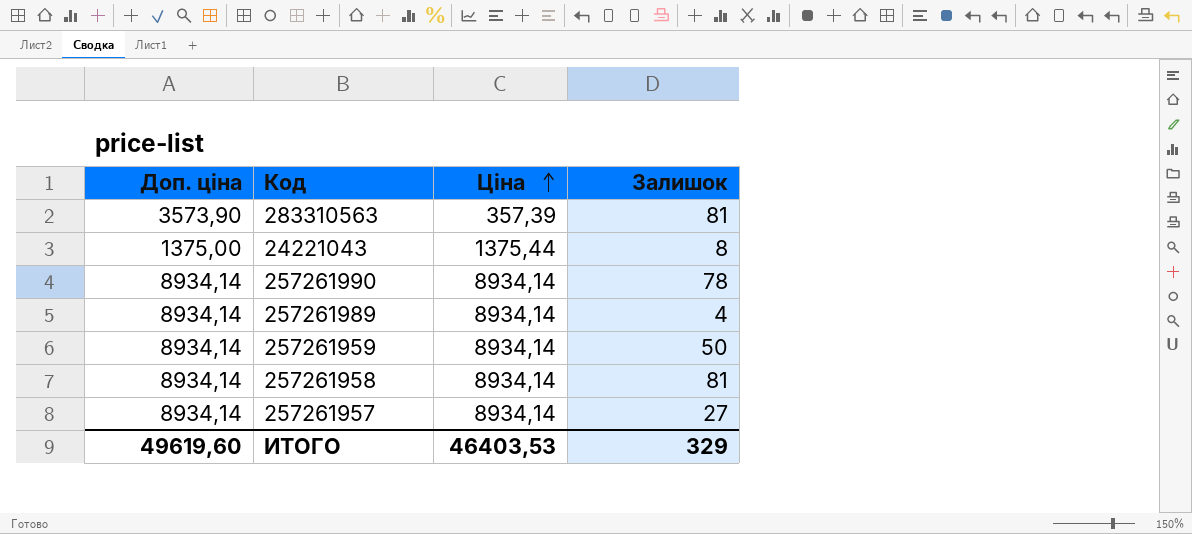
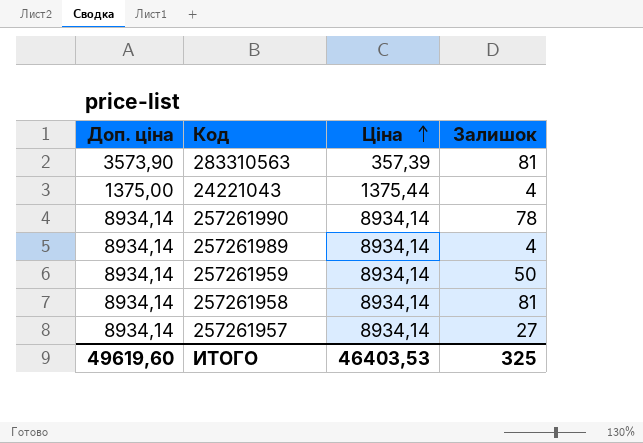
24221043 | Залишок: 8 -> 4
ИТОГО | Залишок: 329 -> 325

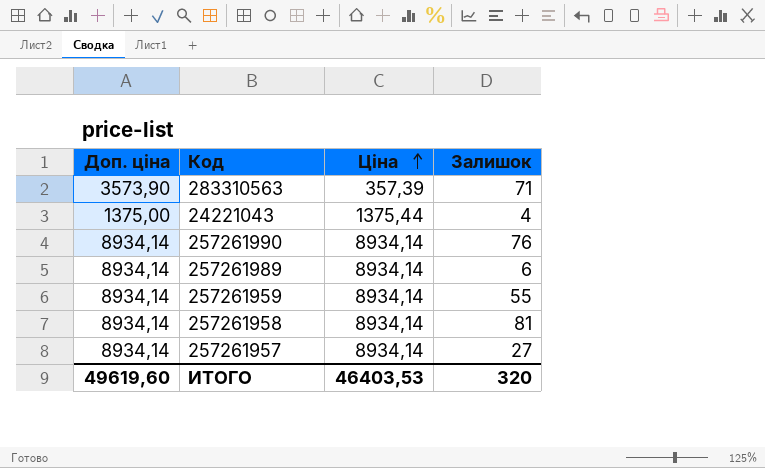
283310563 | Залишок: 81 -> 71
257261990 | Залишок: 78 -> 76
257261989 | Залишок: 4 -> 6
257261959 | Залишок: 50 -> 55
ИТОГО | Залишок: 325 -> 320

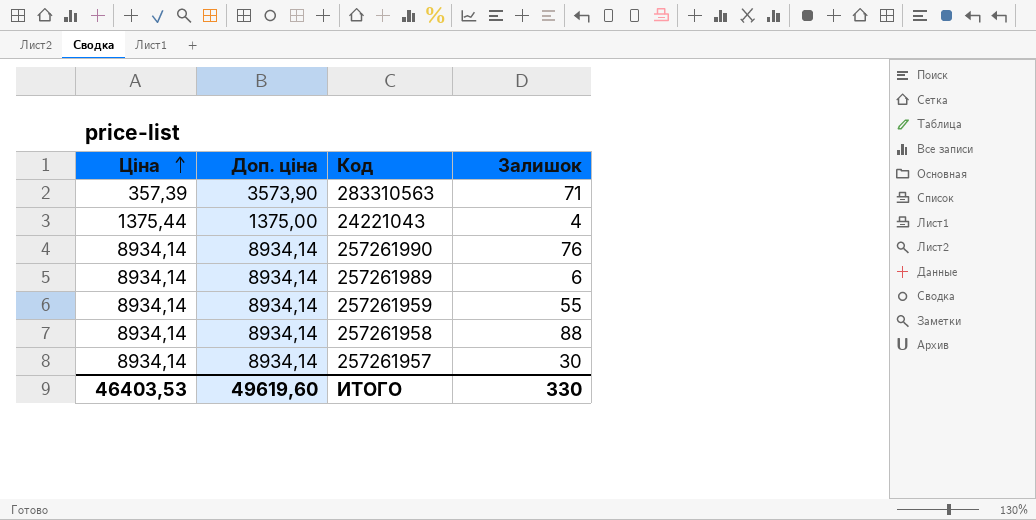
column Ціна | position: 3 -> 1
257261958 | Залишок: 81 -> 88
257261957 | Залишок: 27 -> 30
ИТОГО | Залишок: 320 -> 330

